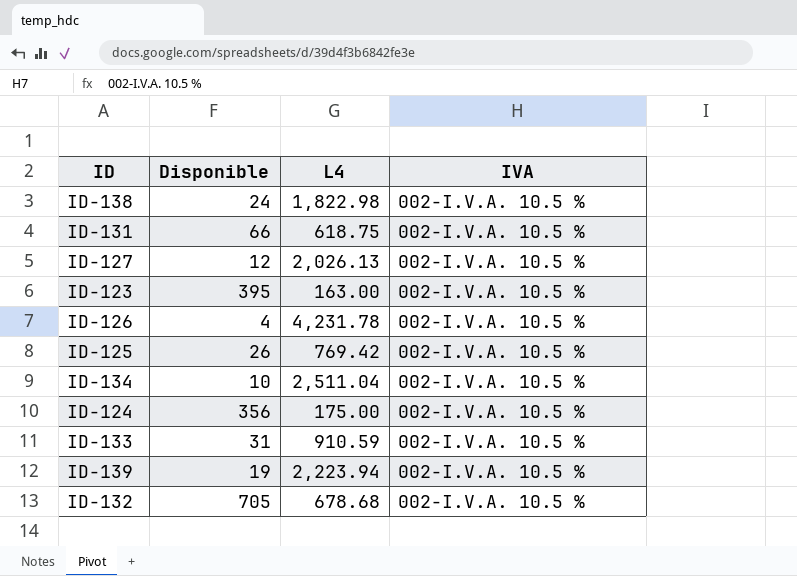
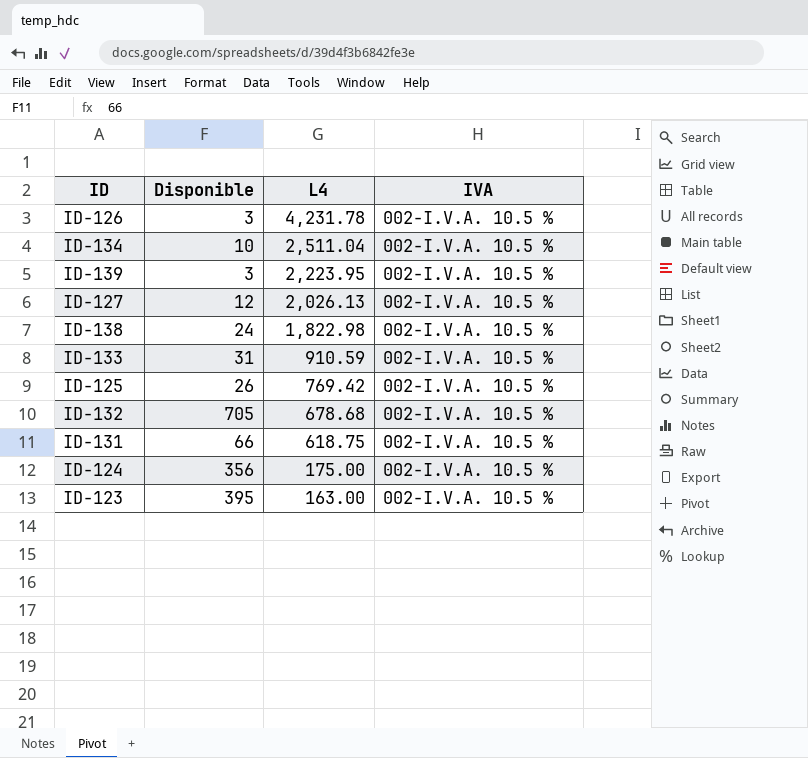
row order: none -> L4 descending
ID-126 | Disponible: 4 -> 3
ID-139 | Disponible: 19 -> 3
ID-139 | L4: 2,223.94 -> 2,223.95

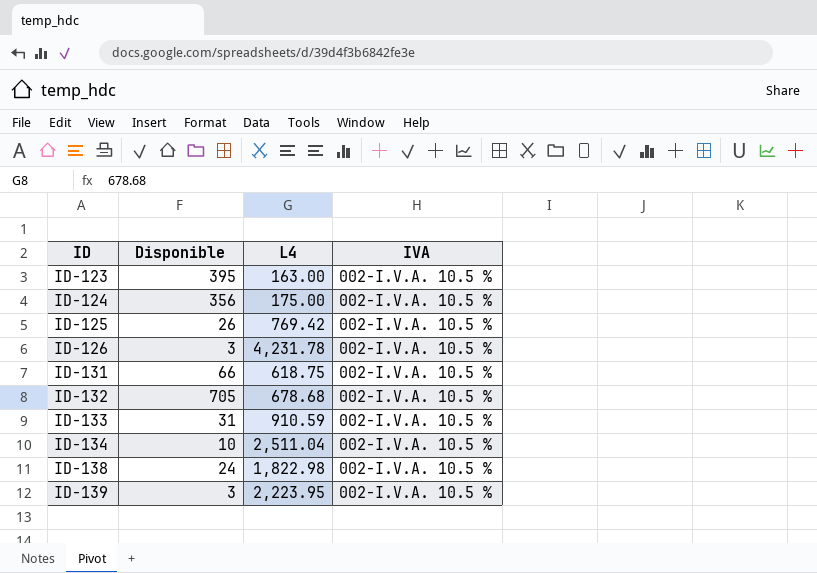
row order: L4 descending -> ID ascending
row ID-127: 12 | 2,026.13 | 002-I.V.A. 10.5 % -> none

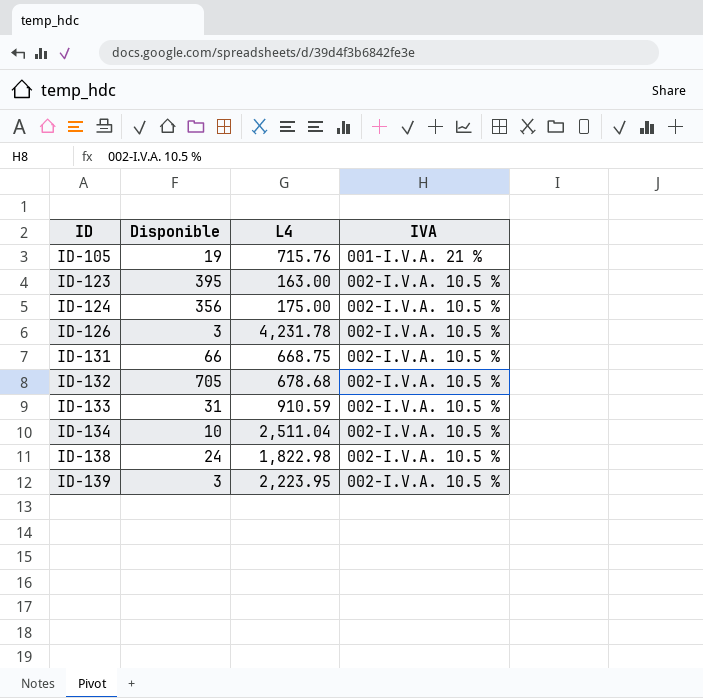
row ID-125: 26 | 769.42 | 002-I.V.A. 10.5 % -> none
row ID-105: none -> 19 | 715.76 | 001-I.V.A. 21 %
ID-131 | L4: 618.75 -> 668.75

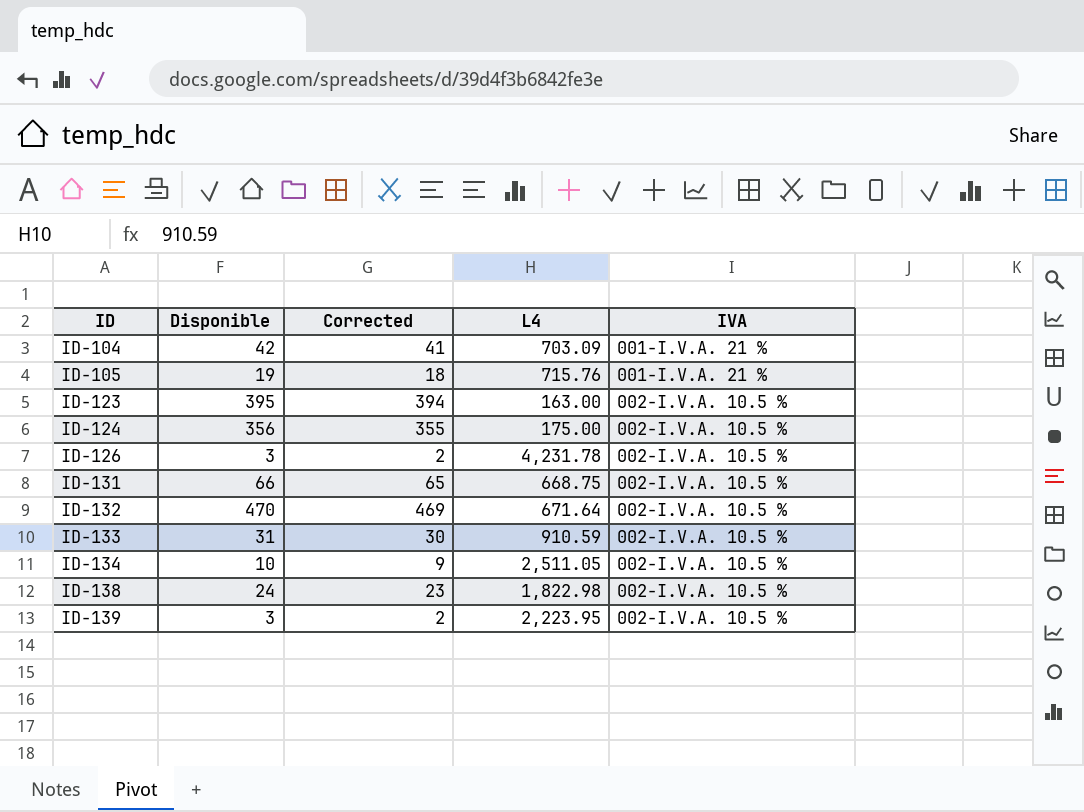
column Corrected | formula: none -> [Disponible] - 1
row ID-104: none -> 42 | 41 | 703.09 | 001-I.V.A. 21 %
ID-132 | Disponible: 705 -> 470
ID-132 | L4: 678.68 -> 671.64
ID-134 | L4: 2,511.04 -> 2,511.05

